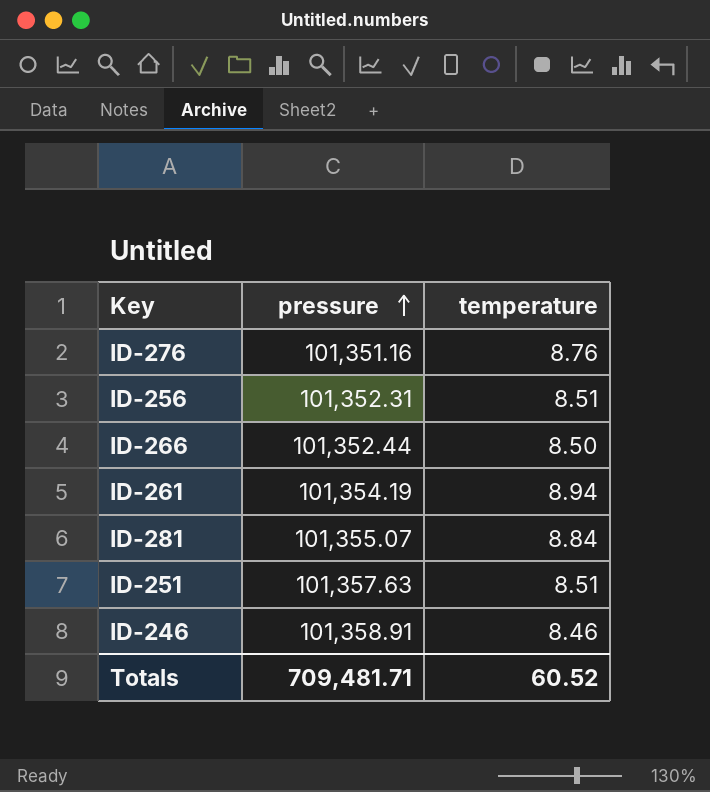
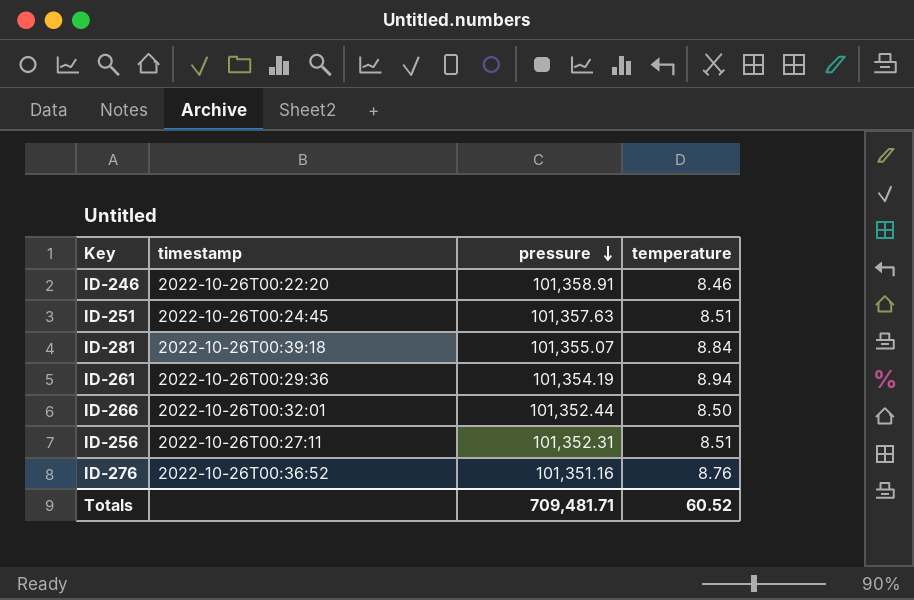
row order: pressure ascending -> pressure descending
column timestamp | position: none -> 2

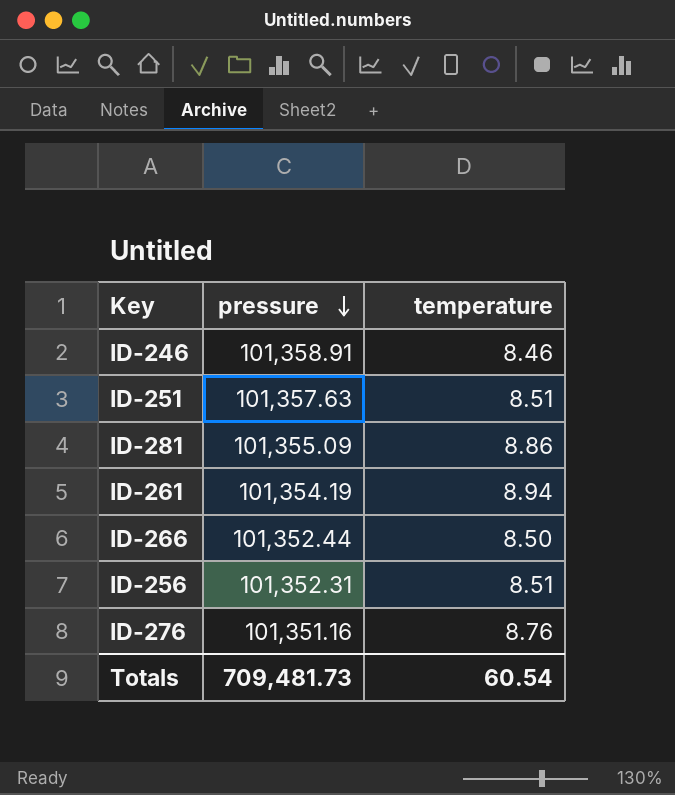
column timestamp | position: 2 -> none
ID-281 | pressure: 101,355.07 -> 101,355.09
ID-281 | temperature: 8.84 -> 8.86
Totals | pressure: 709,481.71 -> 709,481.73
Totals | temperature: 60.52 -> 60.54

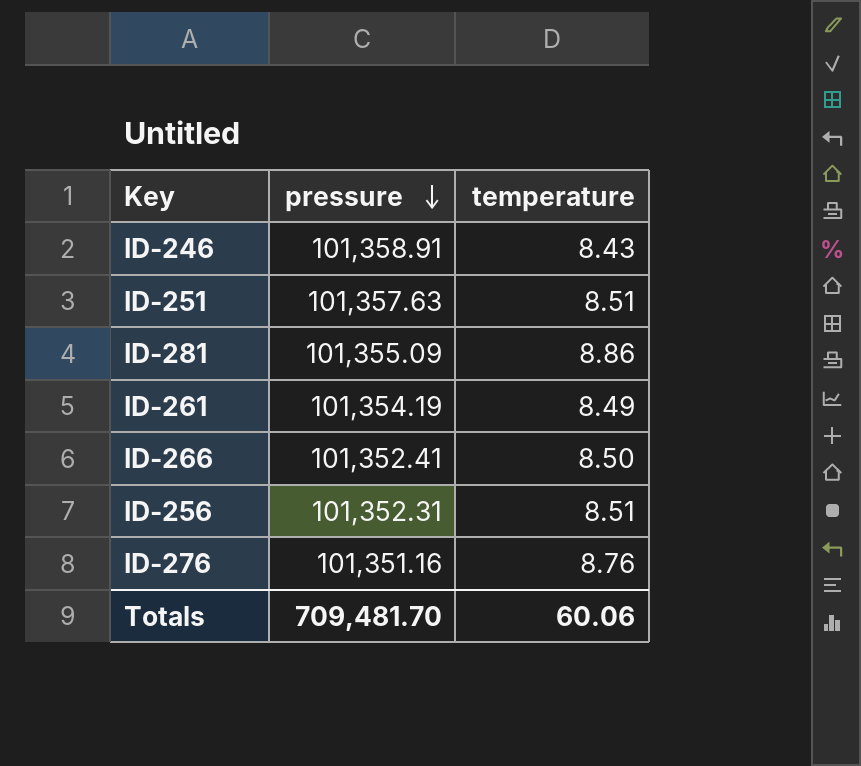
ID-246 | temperature: 8.46 -> 8.43
ID-261 | temperature: 8.94 -> 8.49
ID-266 | pressure: 101,352.44 -> 101,352.41
Totals | pressure: 709,481.73 -> 709,481.70
Totals | temperature: 60.54 -> 60.06

